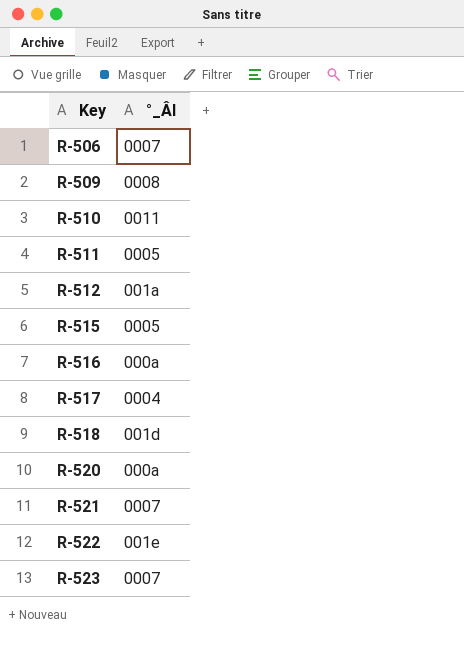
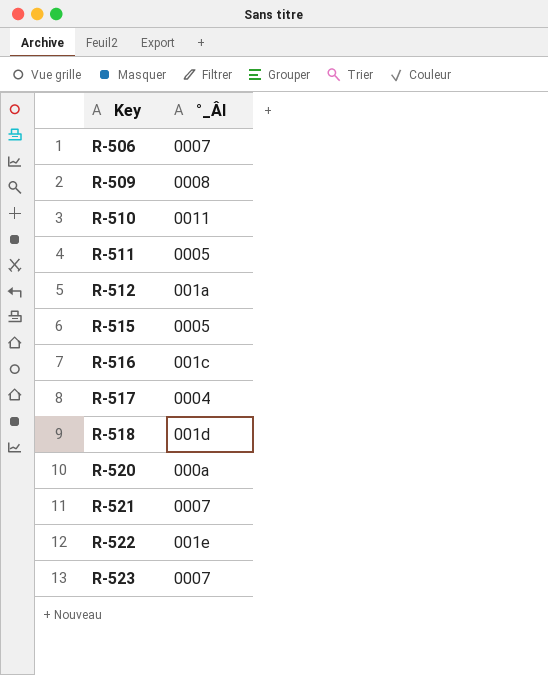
R-516 | °_ÂI: 000a -> 001c

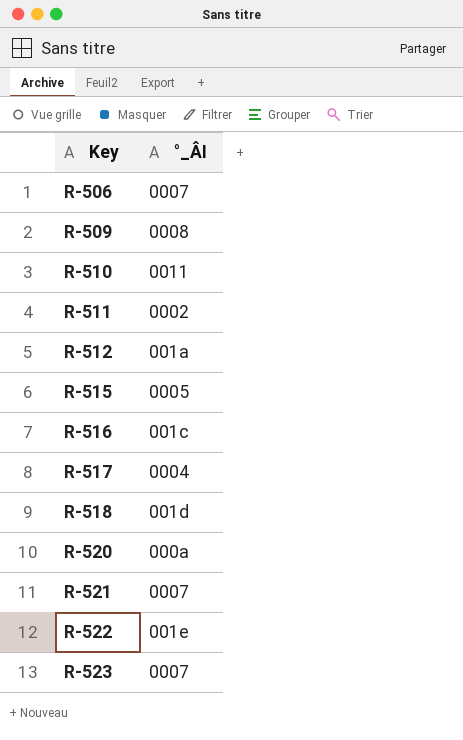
R-511 | °_ÂI: 0005 -> 0002

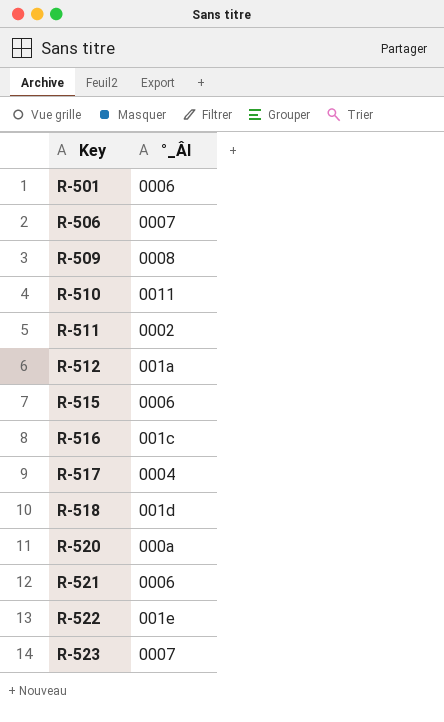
row R-501: none -> 0006
R-515 | °_ÂI: 0005 -> 0006
R-521 | °_ÂI: 0007 -> 0006

